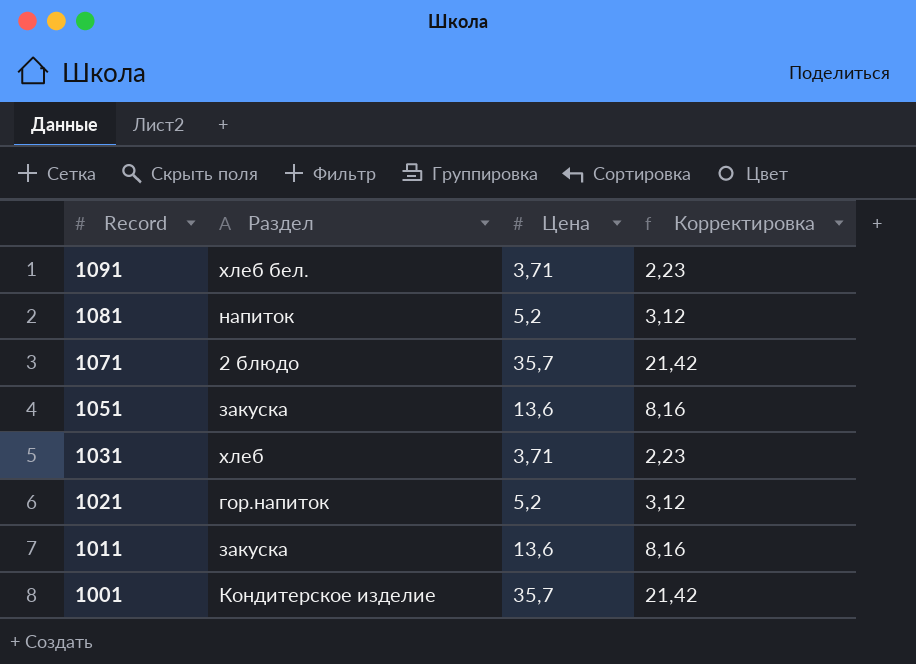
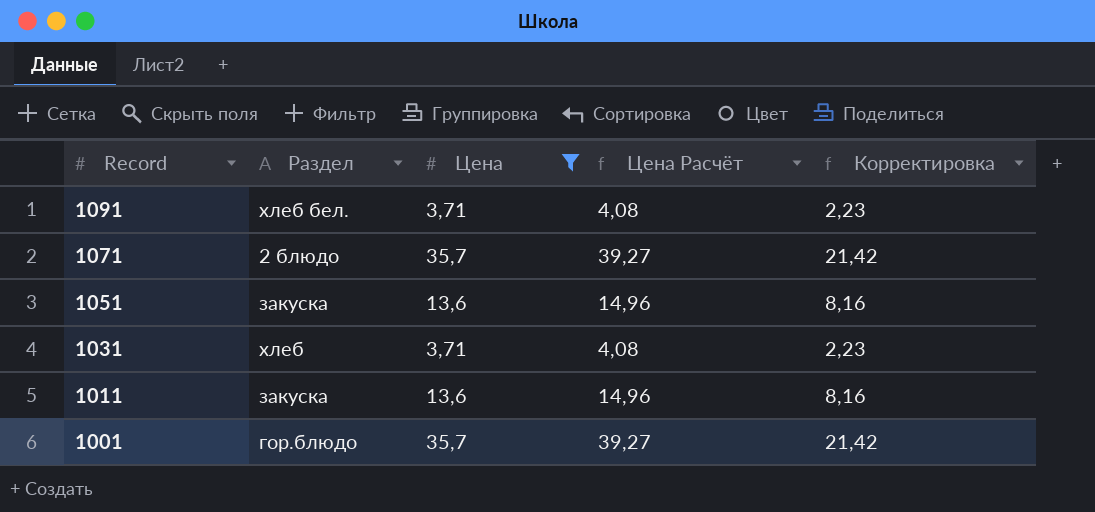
filter: none -> Цена != 5,2
column Цена Расчёт | formula: none -> [Цена] * 1,1
1001 | Раздел: Кондитерское изделие -> гор.блюдо

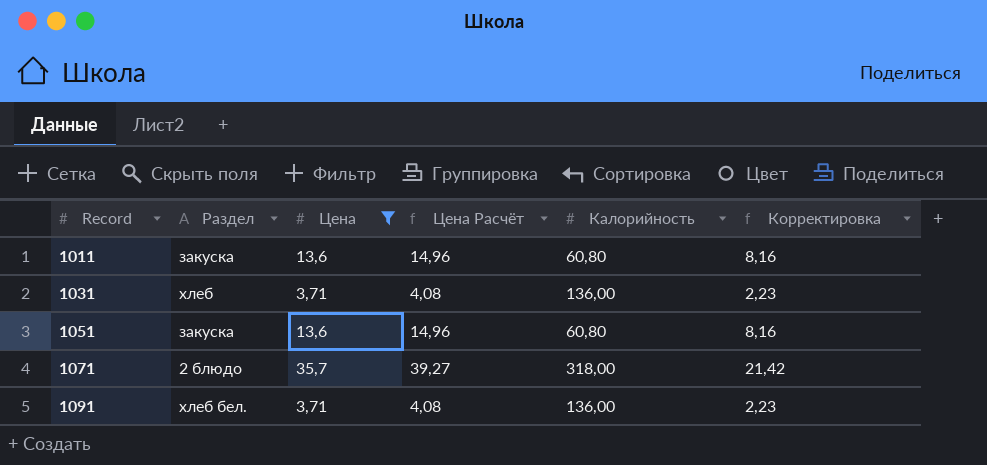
row order: Record descending -> Record ascending
column Калорийность | position: none -> 5
row 1001: гор.блюдо | 35,7 | 39,27 | 21,42 -> none

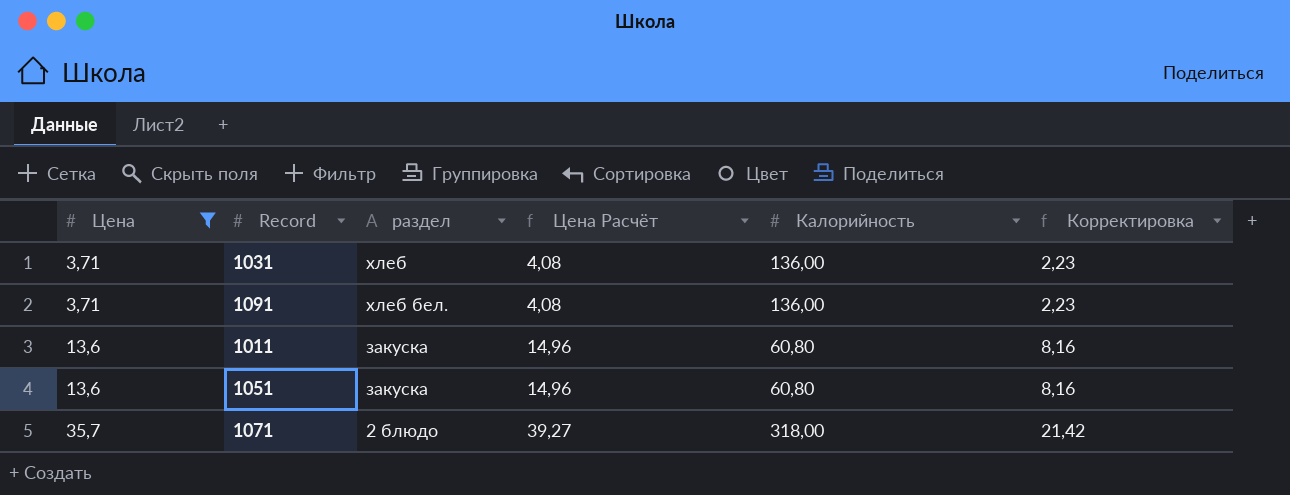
row order: Record ascending -> Цена ascending
column Цена | position: 3 -> 1
column name: Раздел -> раздел

